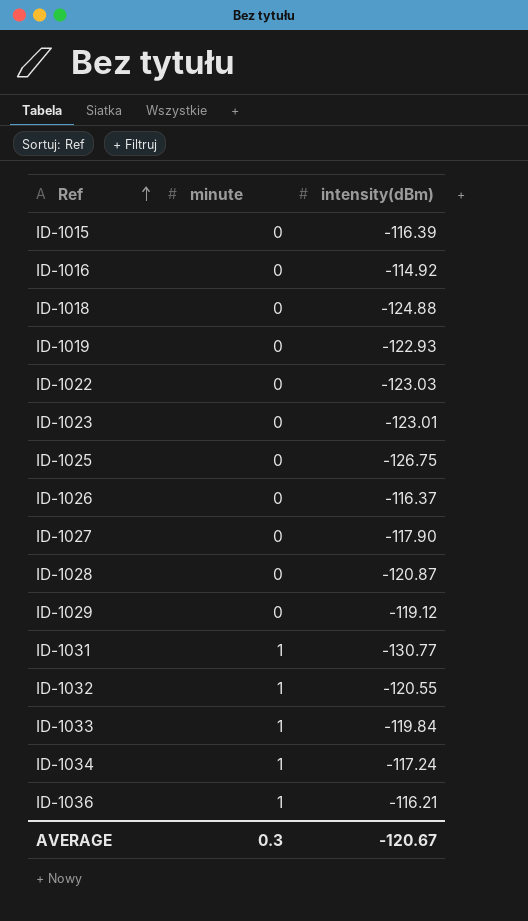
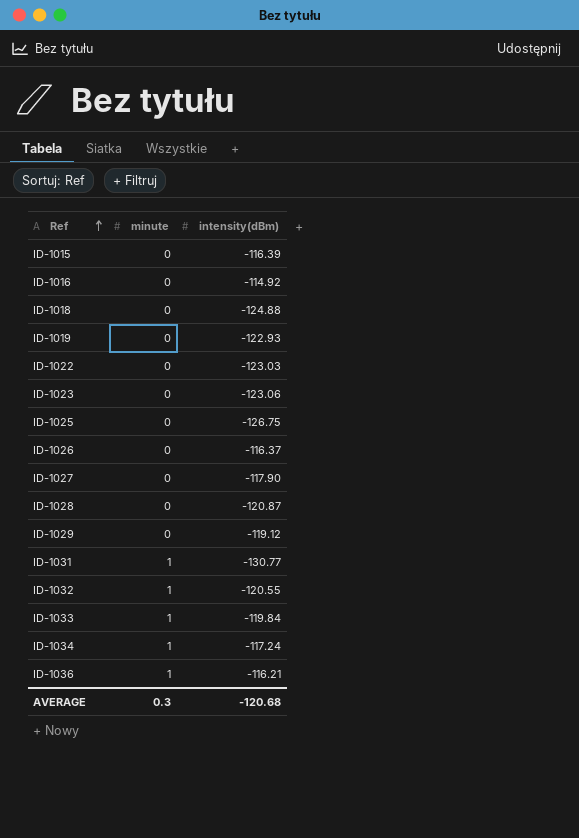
ID-1023 | intensity(dBm): -123.01 -> -123.06
AVERAGE | intensity(dBm): -120.67 -> -120.68

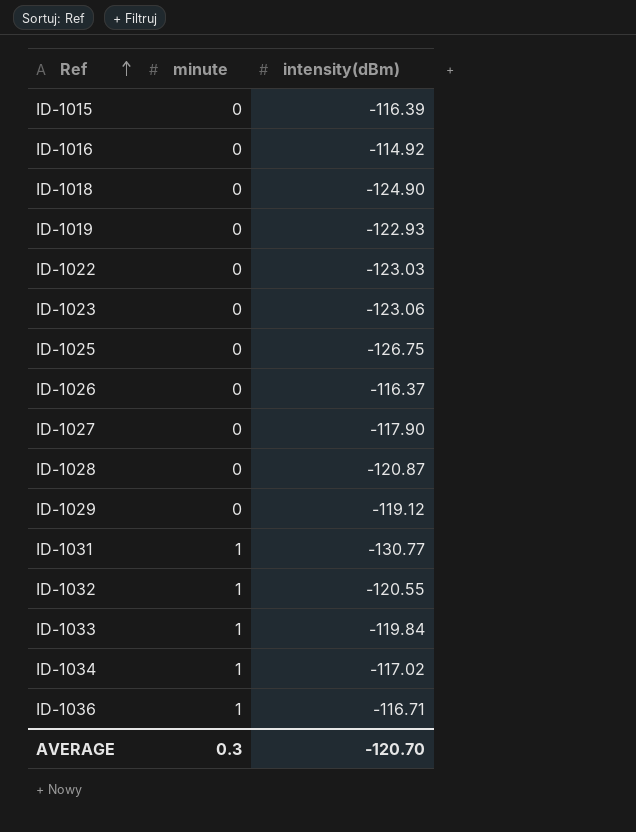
ID-1018 | intensity(dBm): -124.88 -> -124.90
ID-1034 | intensity(dBm): -117.24 -> -117.02
ID-1036 | intensity(dBm): -116.21 -> -116.71
AVERAGE | intensity(dBm): -120.68 -> -120.70

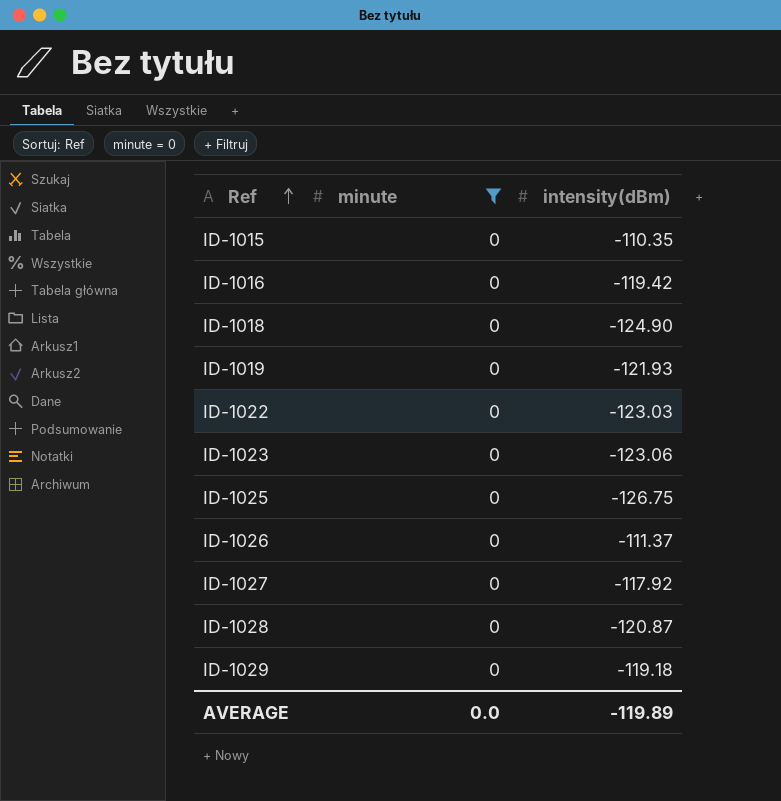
filter: none -> minute = 0
ID-1015 | intensity(dBm): -116.39 -> -110.35
ID-1016 | intensity(dBm): -114.92 -> -119.42
ID-1019 | intensity(dBm): -122.93 -> -121.93
ID-1026 | intensity(dBm): -116.37 -> -111.37
ID-1027 | intensity(dBm): -117.90 -> -117.92
ID-1029 | intensity(dBm): -119.12 -> -119.18
AVERAGE | minute: 0.3 -> 0.0
AVERAGE | intensity(dBm): -120.70 -> -119.89

